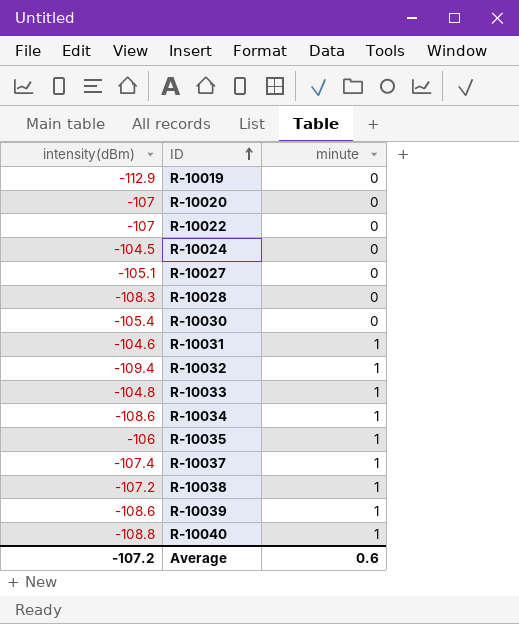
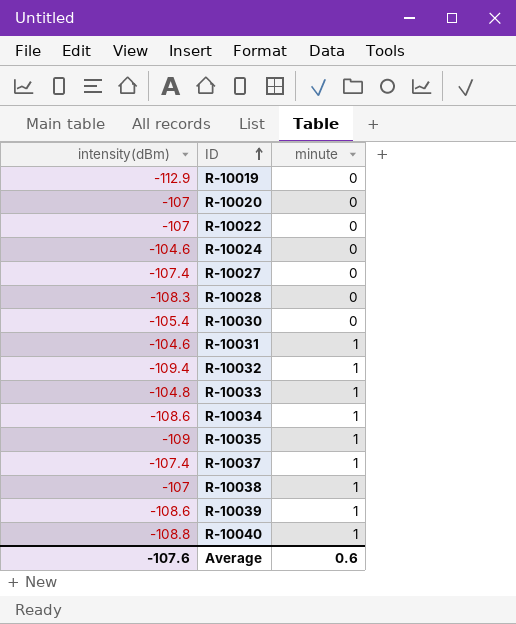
R-10024 | intensity(dBm): -104.5 -> -104.6
R-10027 | intensity(dBm): -105.1 -> -107.4
R-10035 | intensity(dBm): -106 -> -109
R-10038 | intensity(dBm): -107.2 -> -107
Average | intensity(dBm): -107.2 -> -107.6

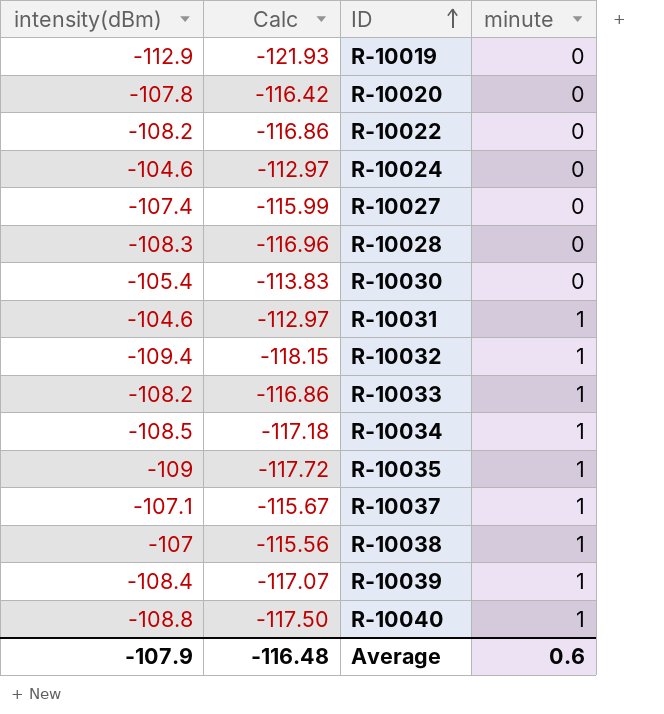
column Calc | formula: none -> [intensity(dBm)] * 1.08
R-10020 | intensity(dBm): -107 -> -107.8
R-10022 | intensity(dBm): -107 -> -108.2
R-10033 | intensity(dBm): -104.8 -> -108.2
R-10034 | intensity(dBm): -108.6 -> -108.5
R-10037 | intensity(dBm): -107.4 -> -107.1
R-10039 | intensity(dBm): -108.6 -> -108.4
Average | intensity(dBm): -107.6 -> -107.9

